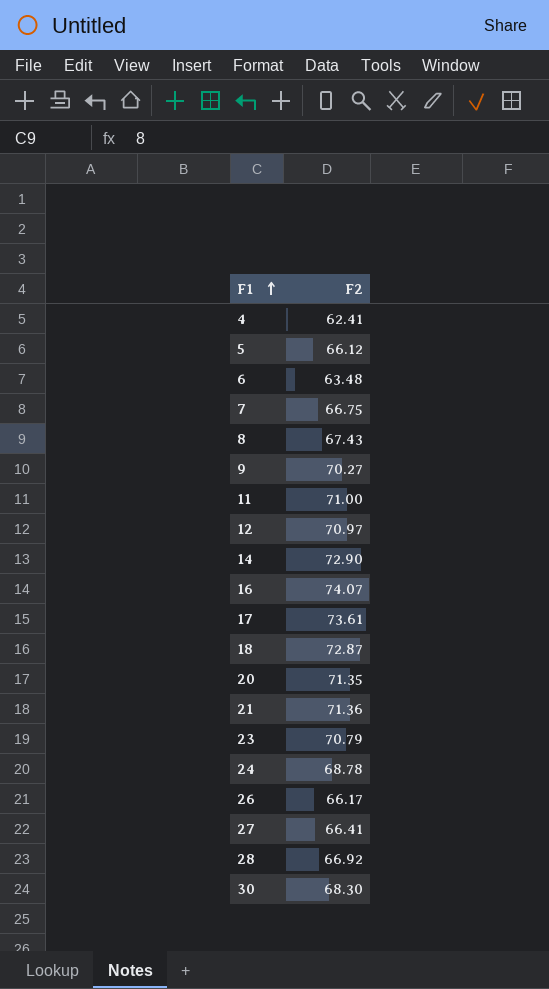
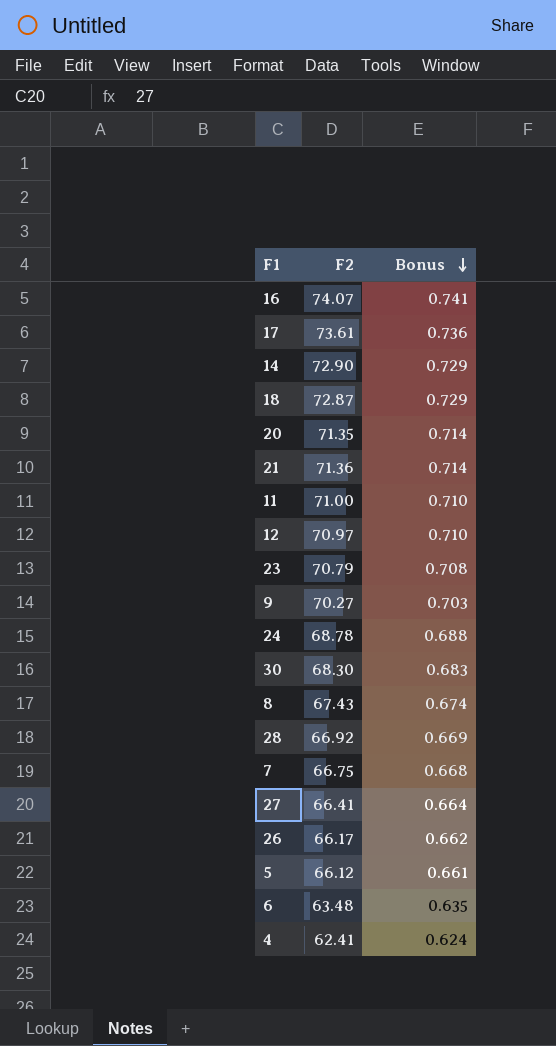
row order: F1 ascending -> Bonus descending
column Bonus | formula: none -> [F2] * 0.01

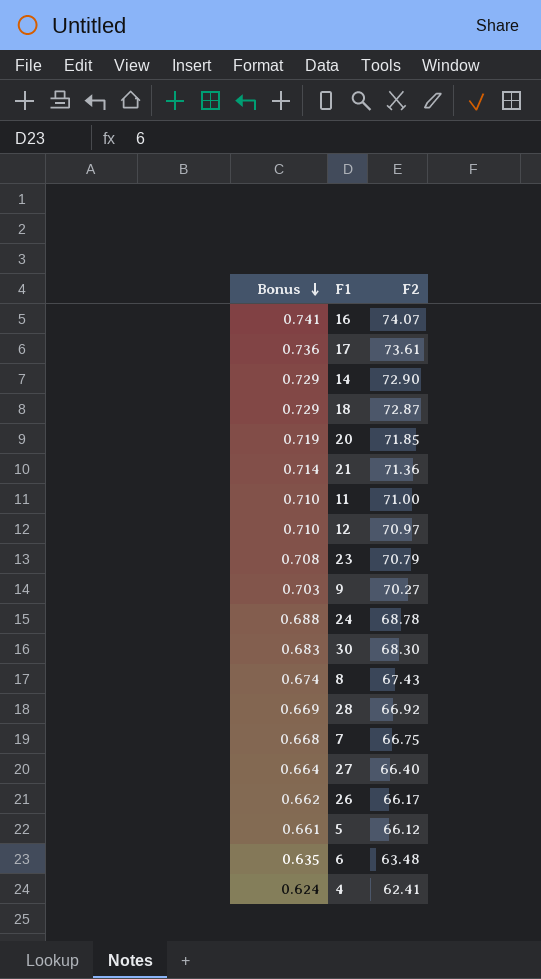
column Bonus | position: 3 -> 1
20 | Bonus: 0.714 -> 0.719
20 | F2: 71.35 -> 71.85
27 | F2: 66.41 -> 66.40

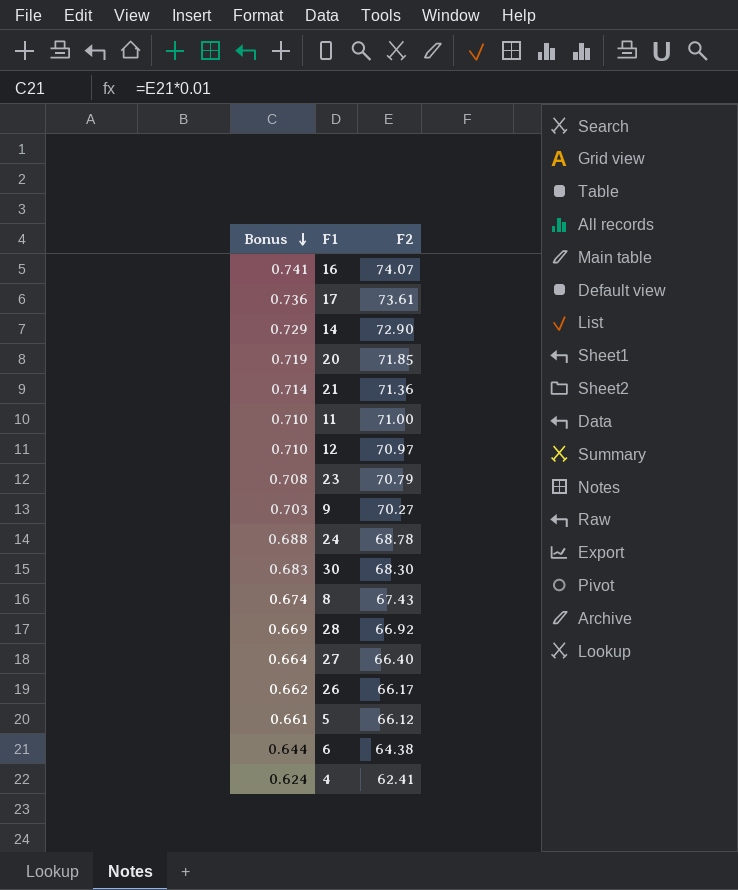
row 18: 0.729 | 72.87 -> none
row 7: 0.668 | 66.75 -> none
6 | Bonus: 0.635 -> 0.644
6 | F2: 63.48 -> 64.38

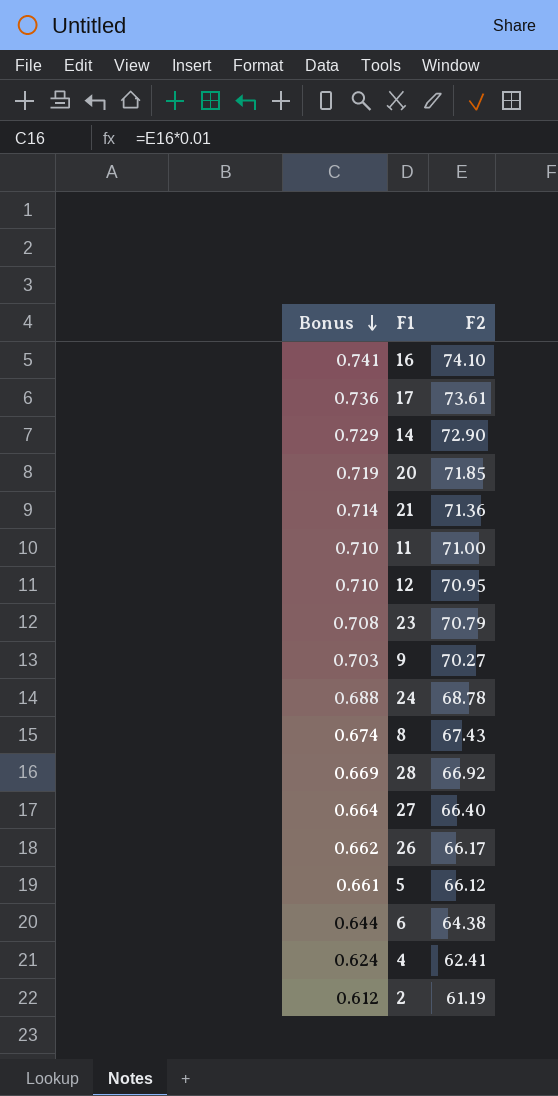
row 30: 0.683 | 68.30 -> none
16 | F2: 74.07 -> 74.10
12 | F2: 70.97 -> 70.95
row 2: none -> 0.612 | 61.19

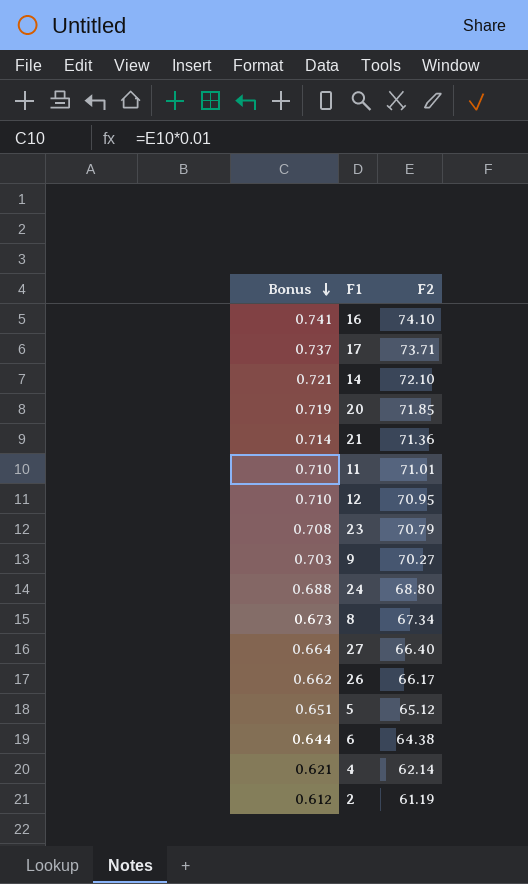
row 28: 0.669 | 66.92 -> none
17 | Bonus: 0.736 -> 0.737
17 | F2: 73.61 -> 73.71
14 | Bonus: 0.729 -> 0.721
14 | F2: 72.90 -> 72.10
11 | F2: 71.00 -> 71.01
24 | F2: 68.78 -> 68.80
8 | Bonus: 0.674 -> 0.673
8 | F2: 67.43 -> 67.34
5 | Bonus: 0.661 -> 0.651
5 | F2: 66.12 -> 65.12
4 | Bonus: 0.624 -> 0.621
4 | F2: 62.41 -> 62.14

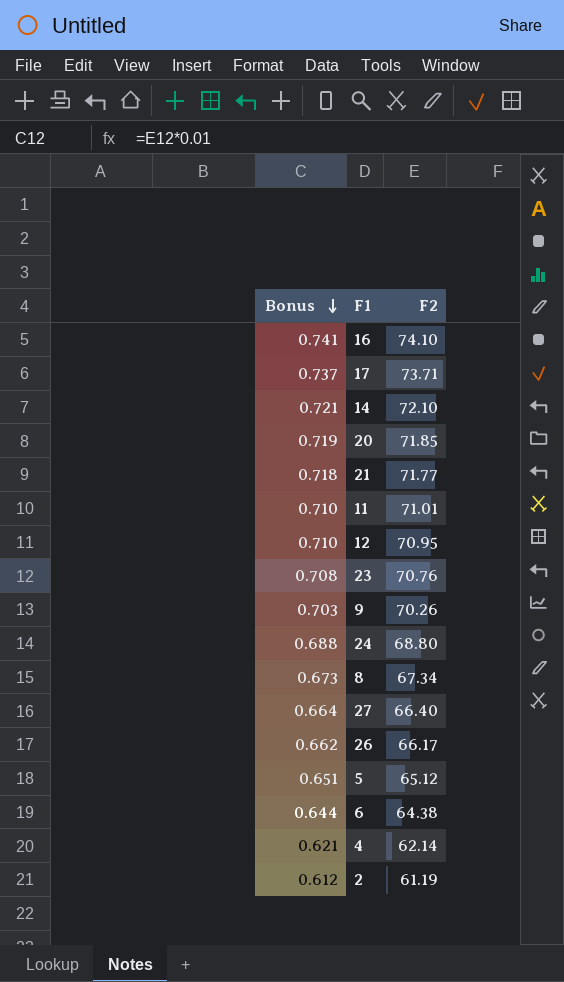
21 | Bonus: 0.714 -> 0.718
21 | F2: 71.36 -> 71.77
23 | F2: 70.79 -> 70.76
9 | F2: 70.27 -> 70.26

